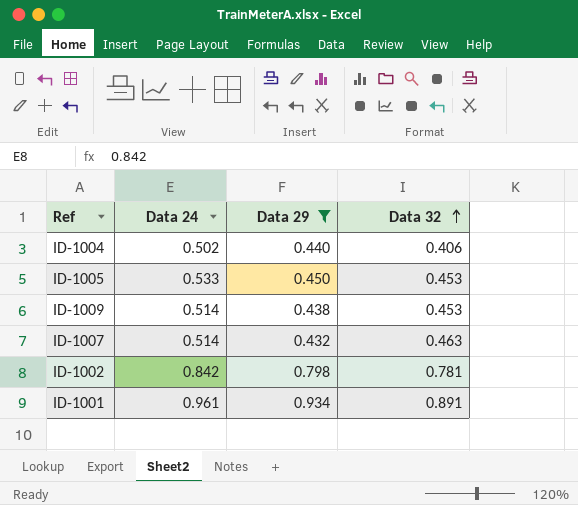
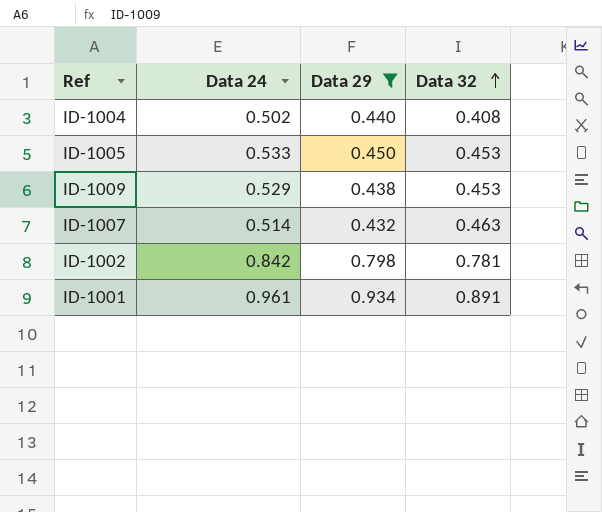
ID-1004 | Data 32: 0.406 -> 0.408
ID-1009 | Data 24: 0.514 -> 0.529

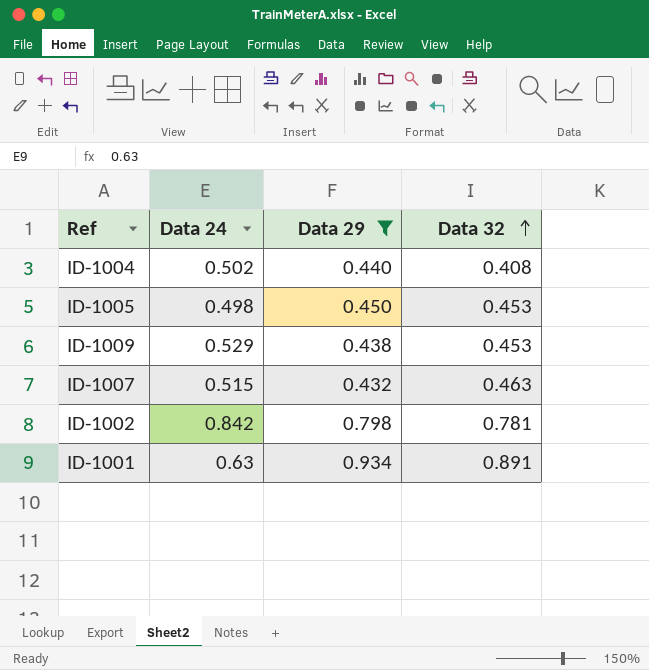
ID-1005 | Data 24: 0.533 -> 0.498
ID-1007 | Data 24: 0.514 -> 0.515
ID-1001 | Data 24: 0.961 -> 0.63

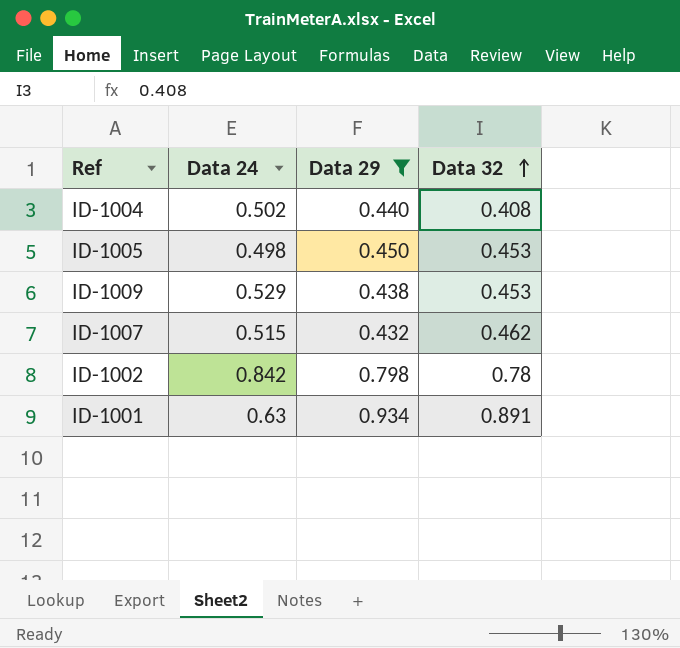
ID-1007 | Data 32: 0.463 -> 0.462
ID-1002 | Data 32: 0.781 -> 0.78

